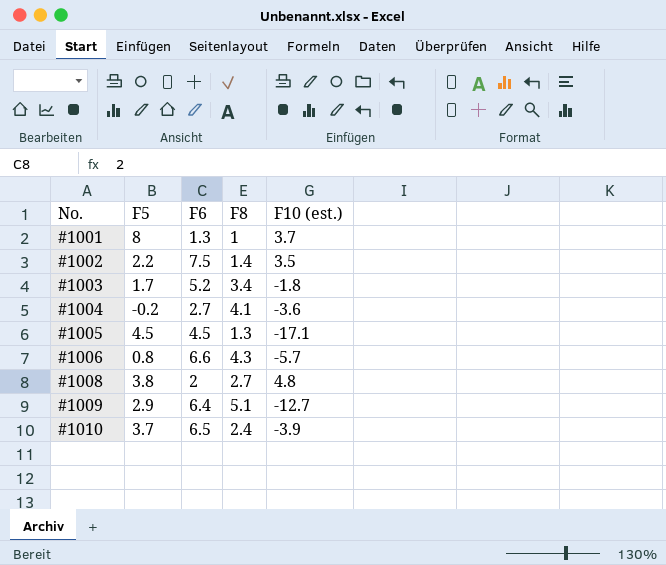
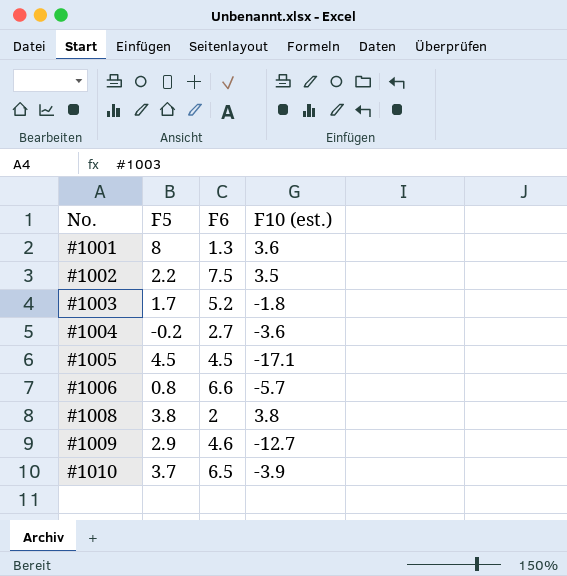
column F8 | position: 4 -> none
#1001 | F10 (est.): 3.7 -> 3.6
#1008 | F10 (est.): 4.8 -> 3.8
#1009 | F6: 6.4 -> 4.6

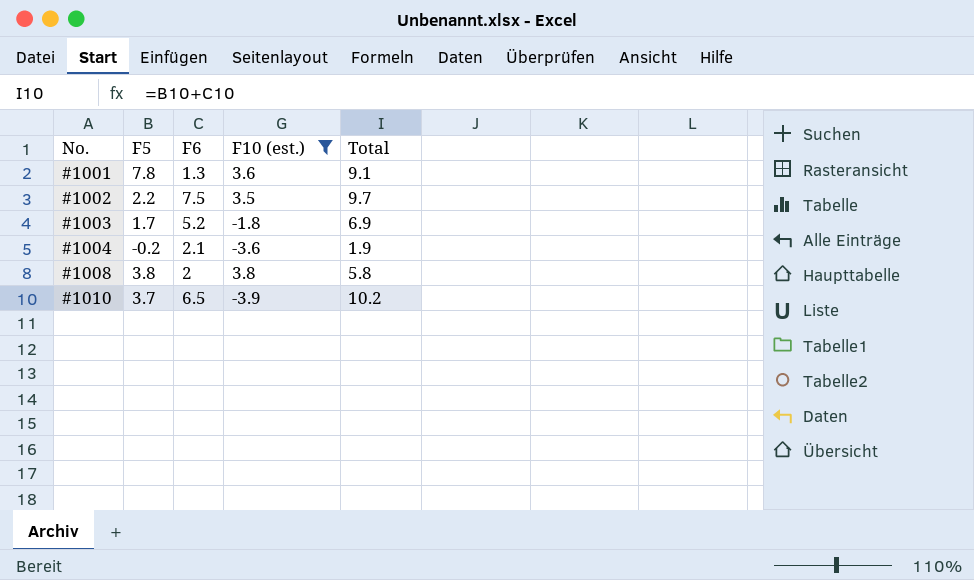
filter: none -> F10 (est.) >= -3.9
column Total | formula: none -> [F5] + [F6]
#1001 | F5: 8 -> 7.8
#1004 | F6: 2.7 -> 2.1

